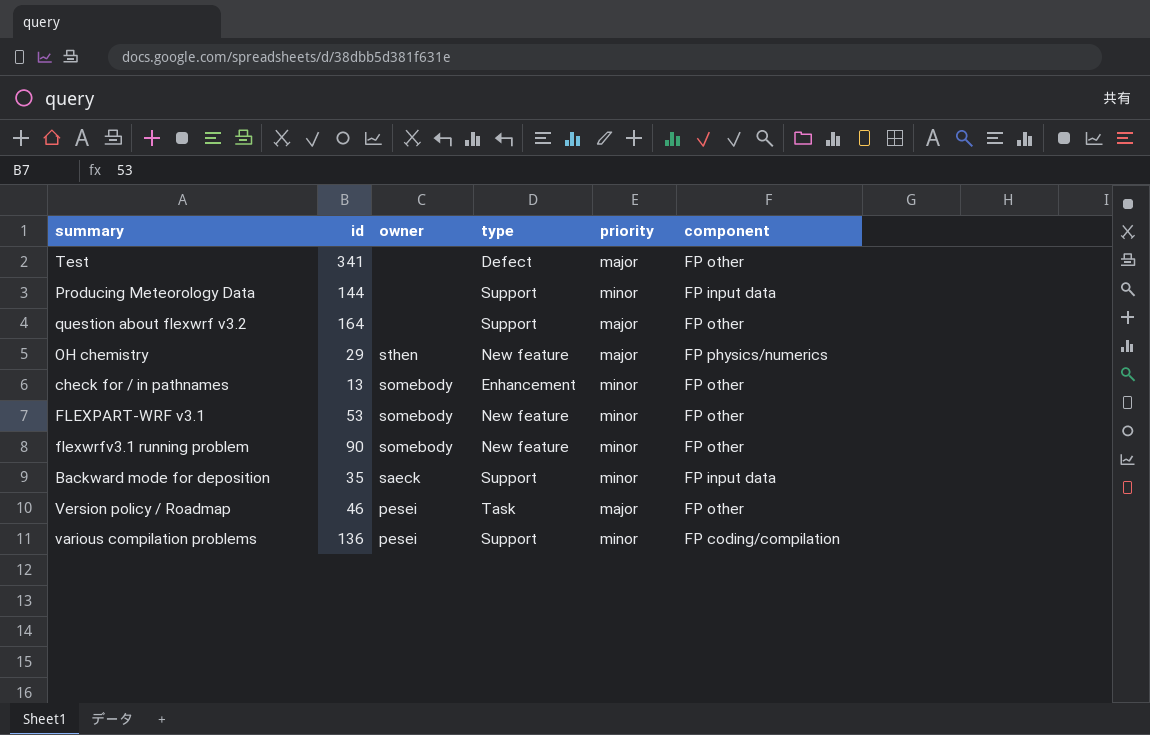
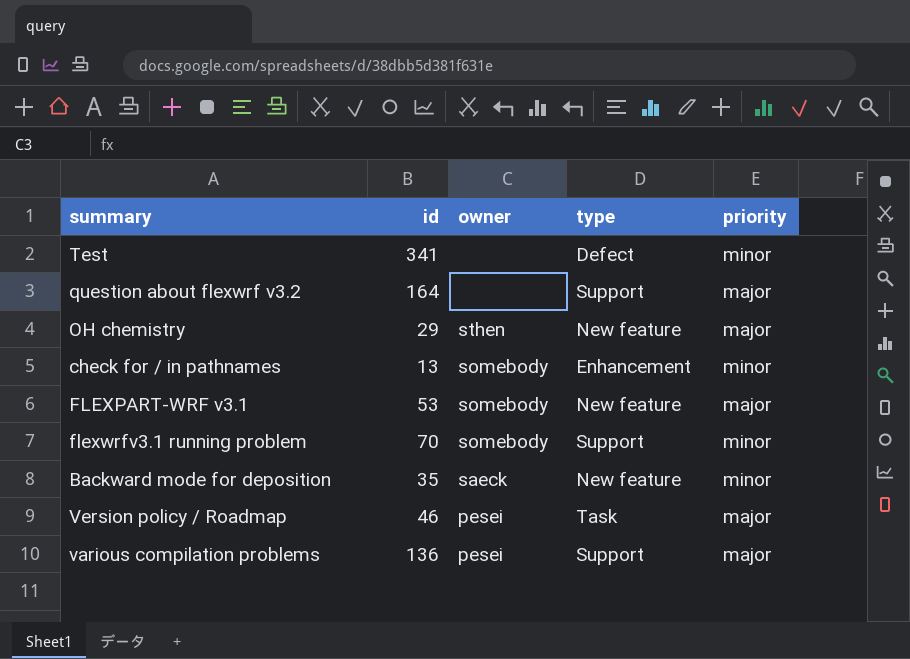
column component | position: 6 -> none
row Producing Meteorology Data: 144 | none | Support | minor | FP input data -> none
Test | priority: major -> minor
FLEXPART-WRF v3.1 | priority: minor -> major
flexwrfv3.1 running problem | id: 90 -> 70
flexwrfv3.1 running problem | type: New feature -> Support
Backward mode for deposition | type: Support -> New feature
various compilation problems | priority: minor -> major

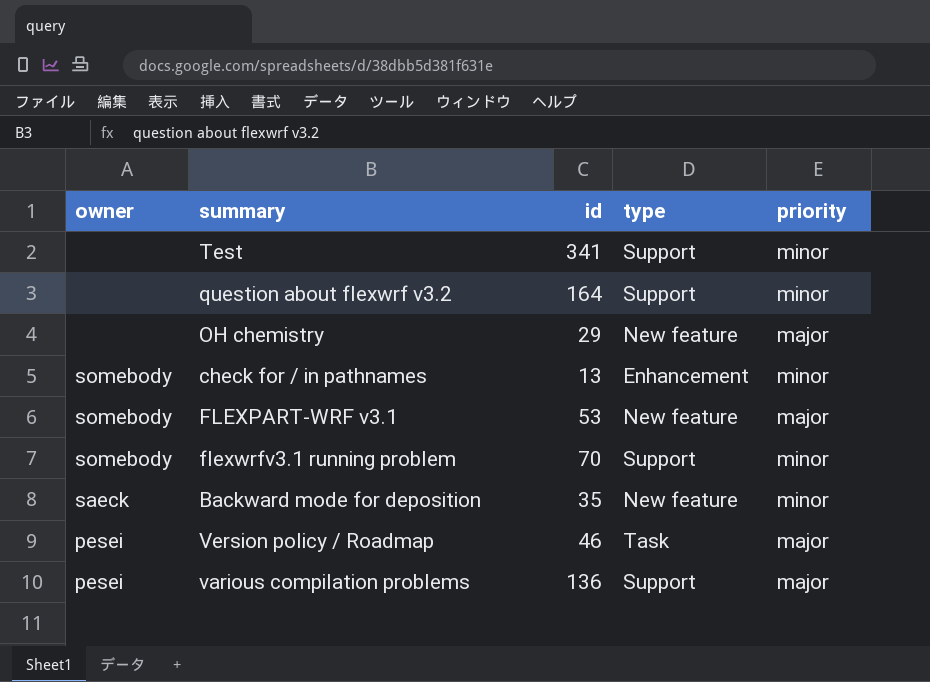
column owner | position: 3 -> 1
Test | type: Defect -> Support
question about flexwrf v3.2 | priority: major -> minor
OH chemistry | owner: sthen -> none

